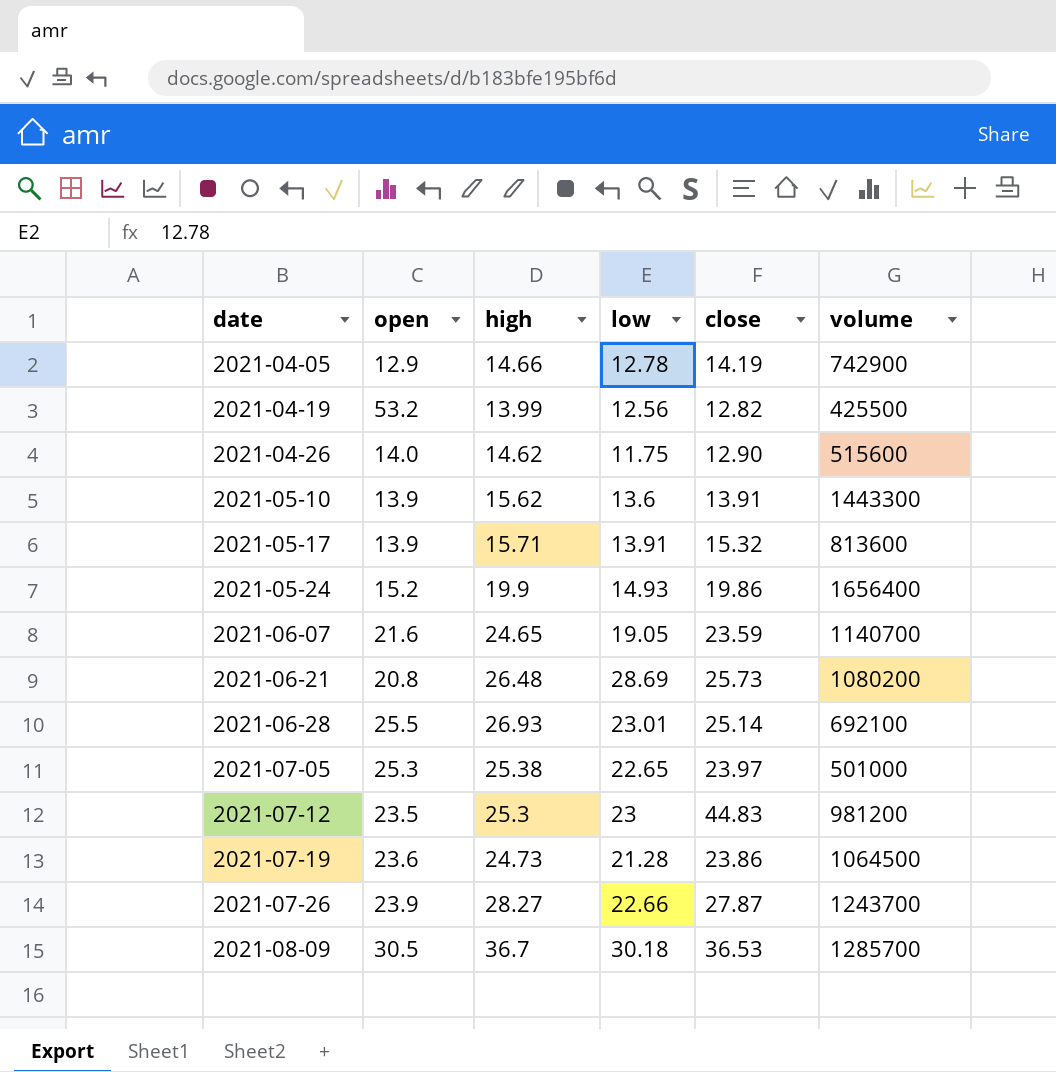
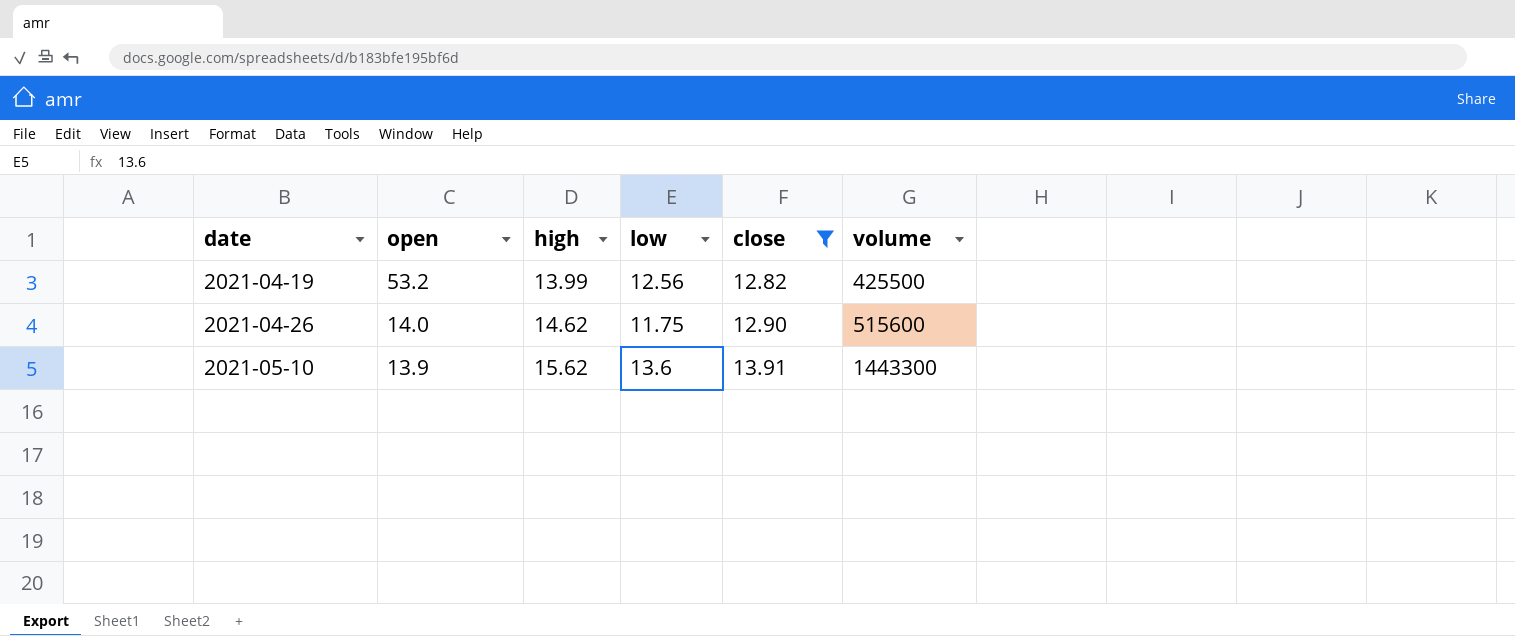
filter: none -> close <= 13.91

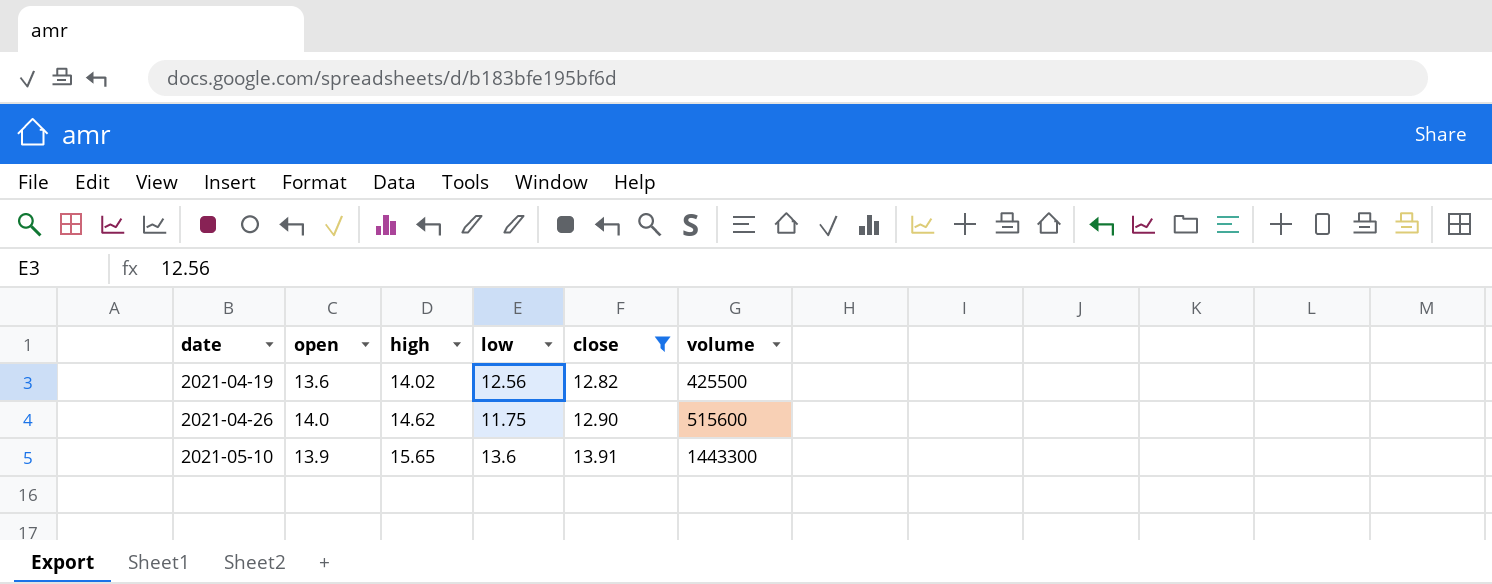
2021-04-19 | open: 53.2 -> 13.6
2021-04-19 | high: 13.99 -> 14.02
2021-05-10 | high: 15.62 -> 15.65

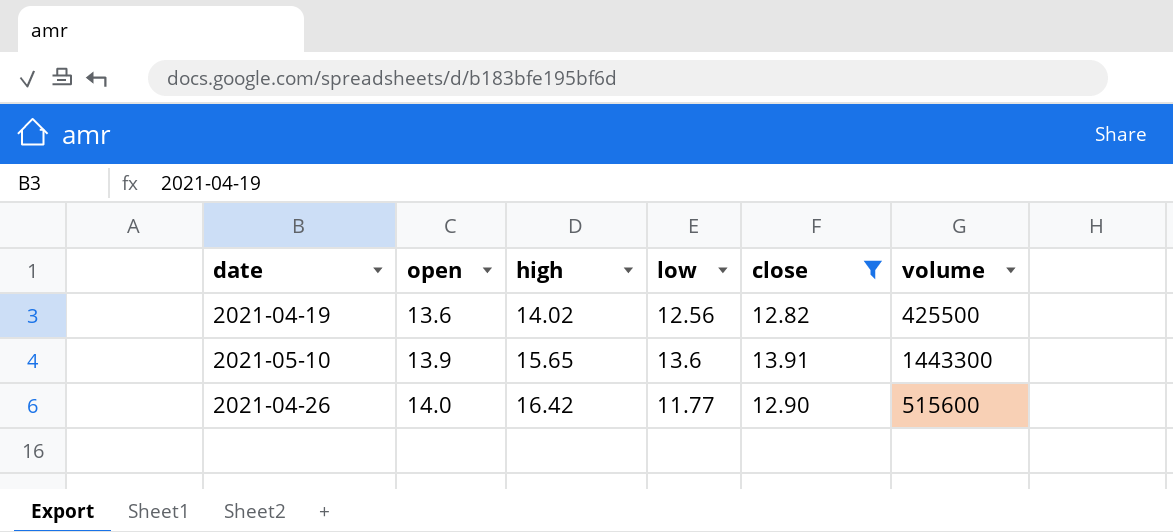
row order: date ascending -> open ascending
2021-04-26 | high: 14.62 -> 16.42
2021-04-26 | low: 11.75 -> 11.77

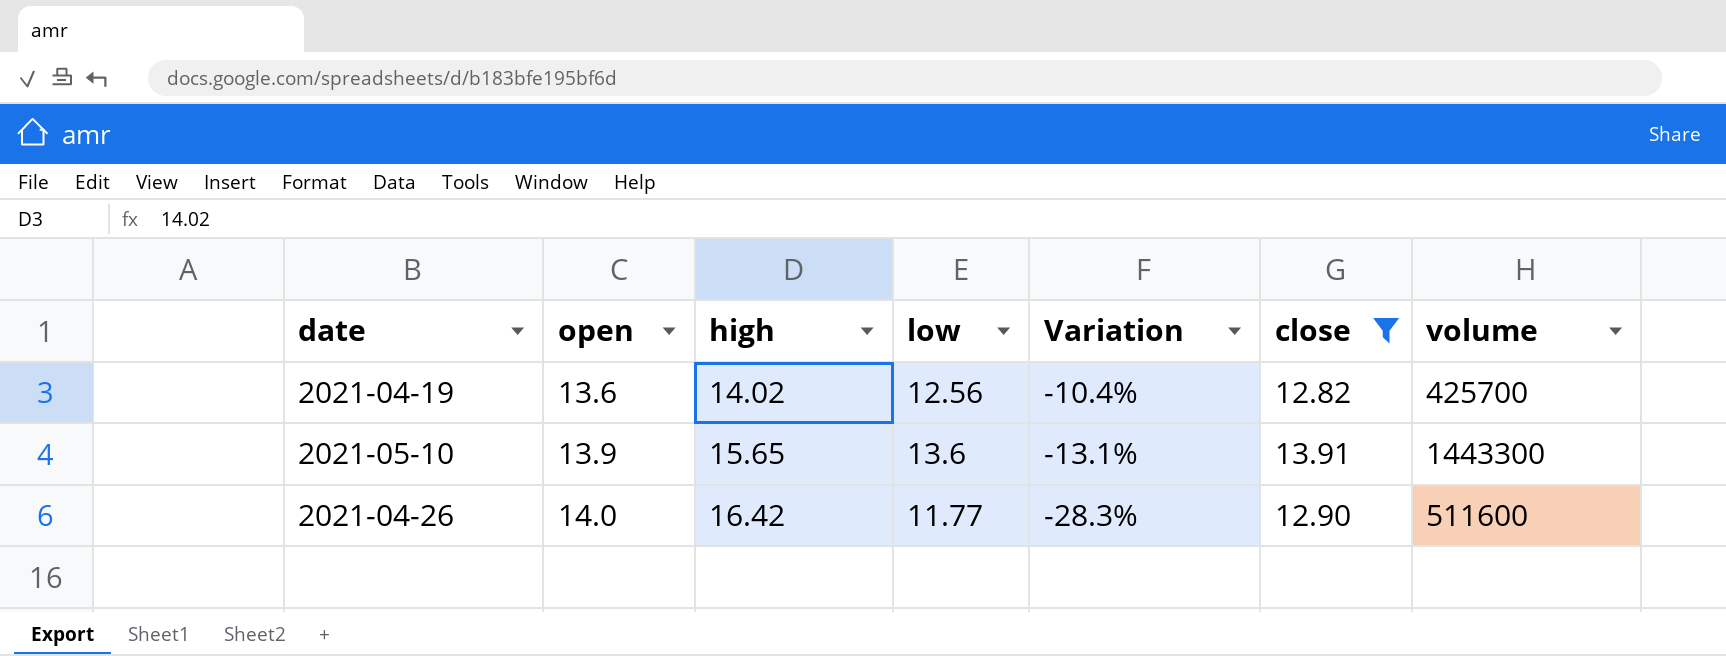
column Variation | formula: none -> ([low] - [high]) / [high]
2021-04-19 | volume: 425500 -> 425700
2021-04-26 | volume: 515600 -> 511600

